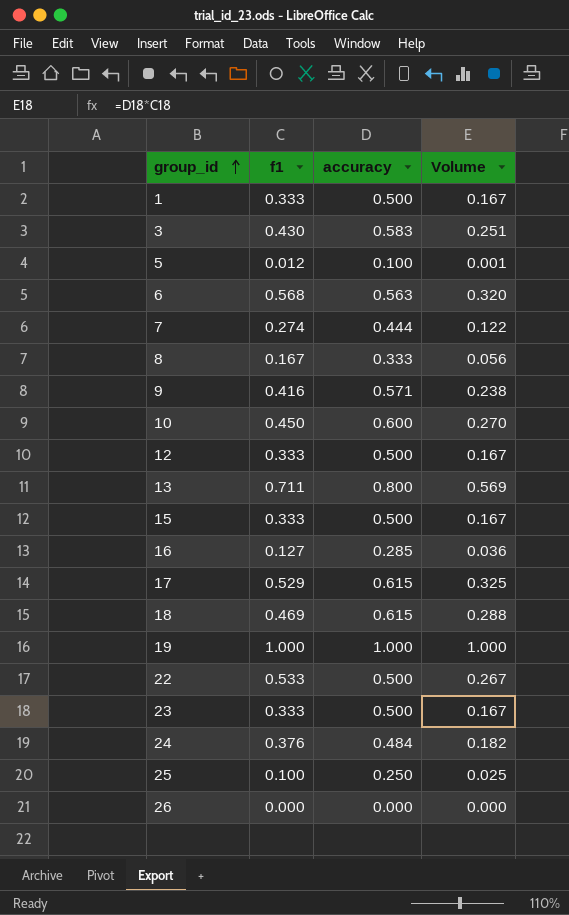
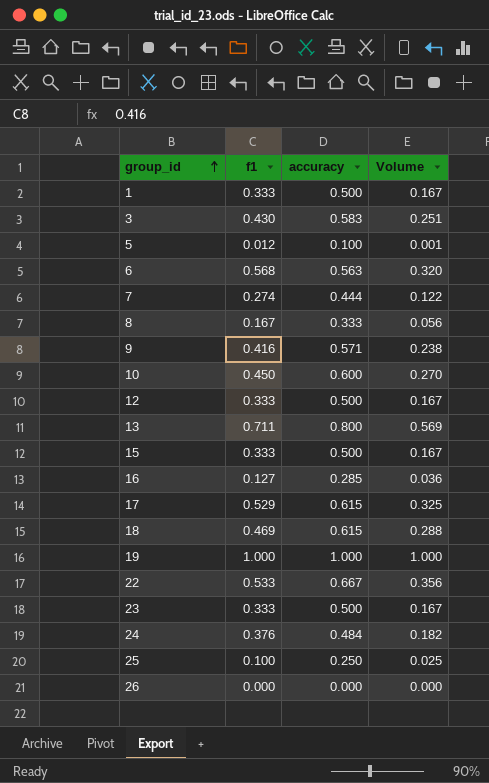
22 | accuracy: 0.500 -> 0.667
22 | Volume: 0.267 -> 0.356

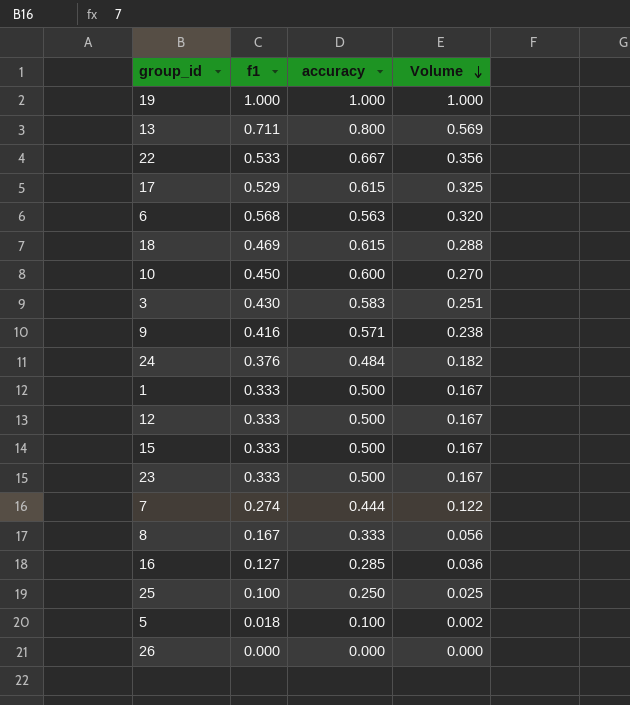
row order: group_id ascending -> Volume descending
5 | f1: 0.012 -> 0.018
5 | Volume: 0.001 -> 0.002

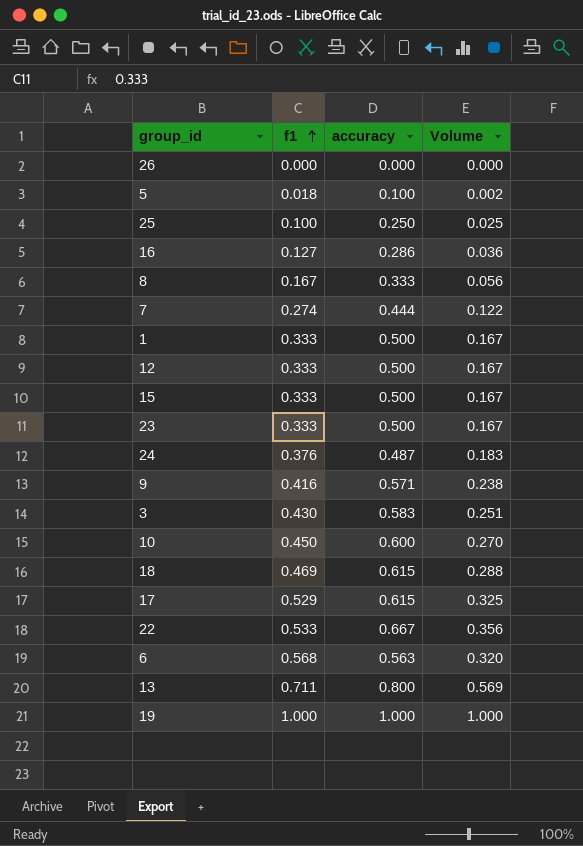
row order: Volume descending -> f1 ascending
16 | accuracy: 0.285 -> 0.286
24 | accuracy: 0.484 -> 0.487
24 | Volume: 0.182 -> 0.183

